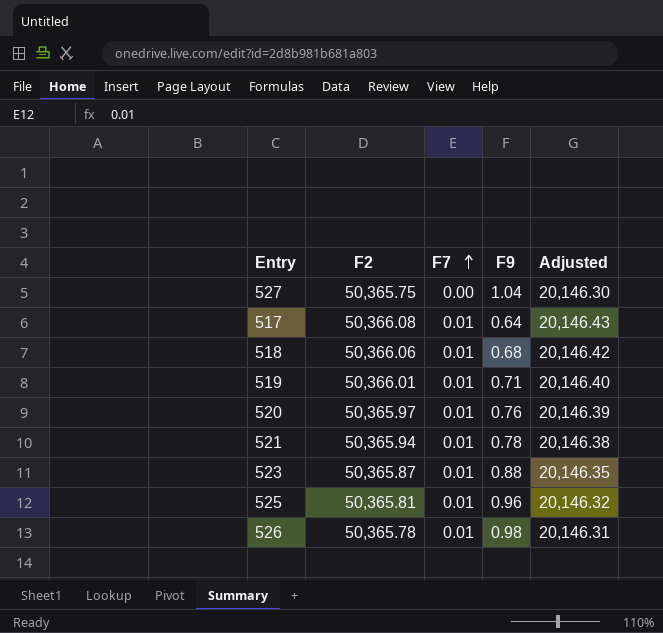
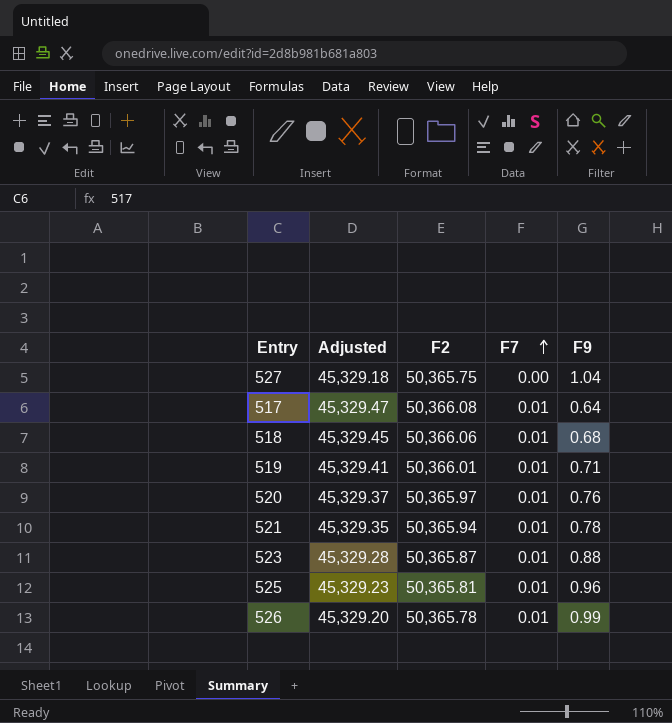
column Adjusted | formula: [F2] * 0.4 -> [F2] * 0.9
column Adjusted | position: 5 -> 2
526 | F9: 0.98 -> 0.99

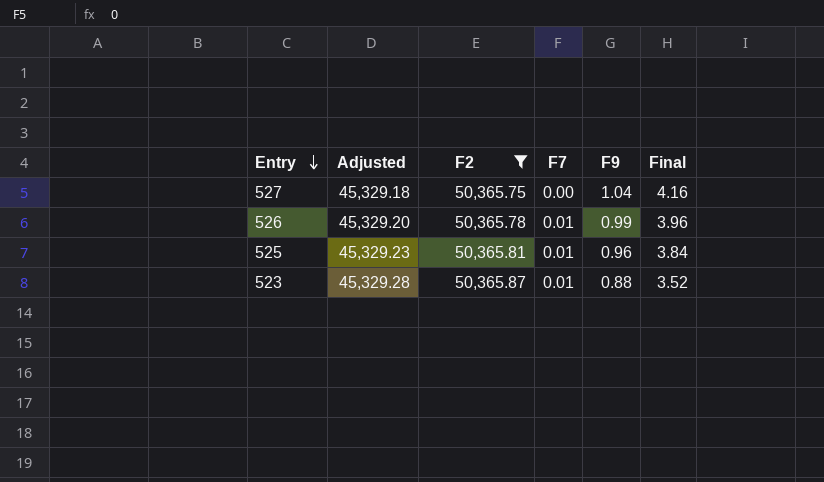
filter: none -> F2 <= 50,365.87
row order: F7 ascending -> Entry descending
column Final | formula: none -> [F9] * 4

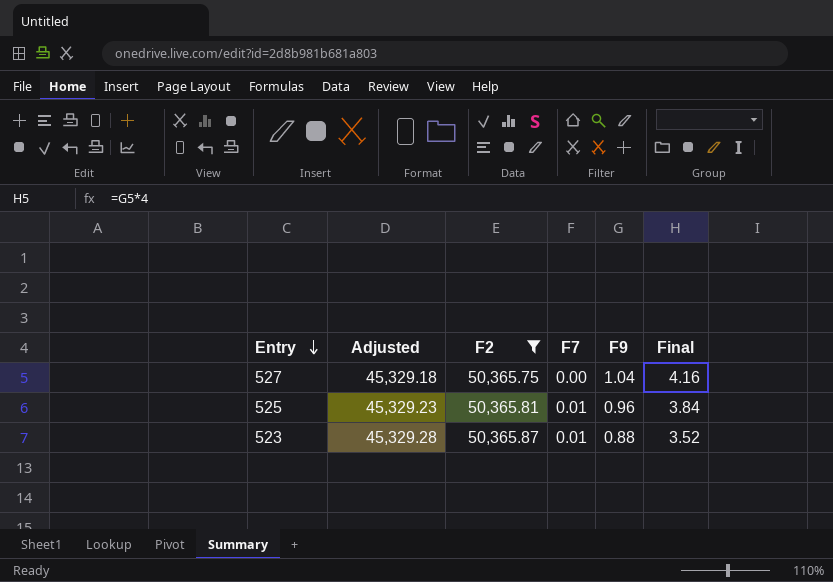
row 526: 45,329.20 | 50,365.78 | 0.01 | 0.99 | 3.96 -> none

